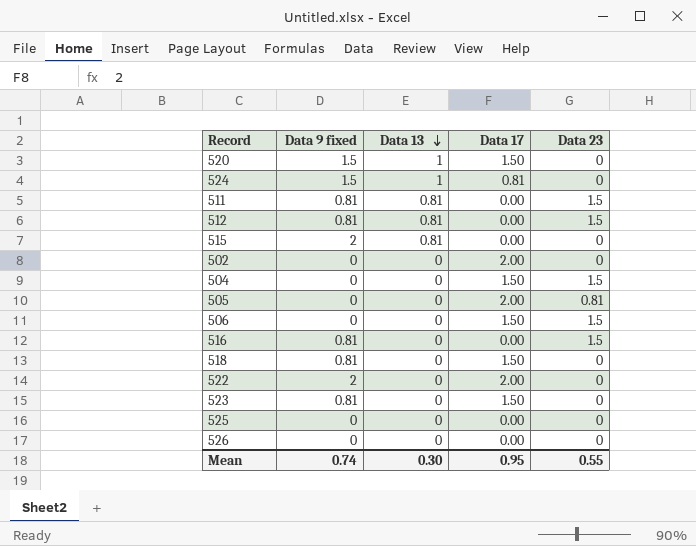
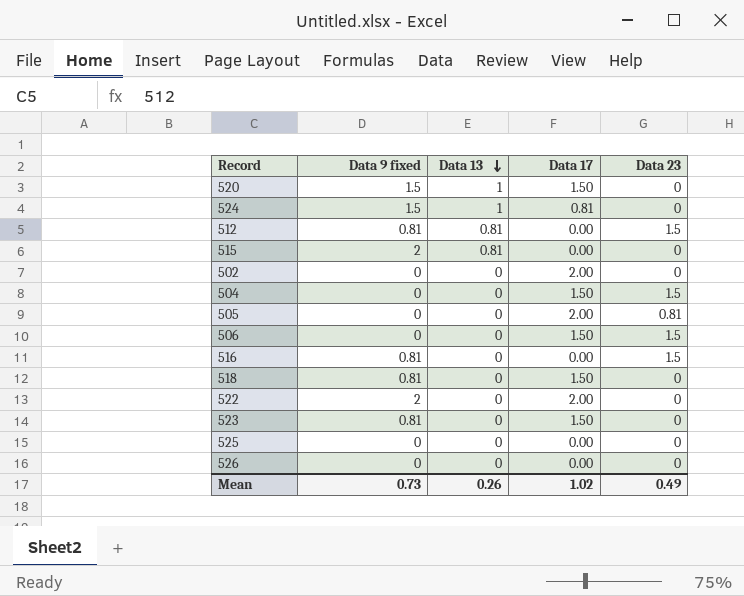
row 511: 0.81 | 0.81 | 0.00 | 1.5 -> none
Mean | Data 9 fixed: 0.74 -> 0.73
Mean | Data 13: 0.30 -> 0.26
Mean | Data 17: 0.95 -> 1.02
Mean | Data 23: 0.55 -> 0.49

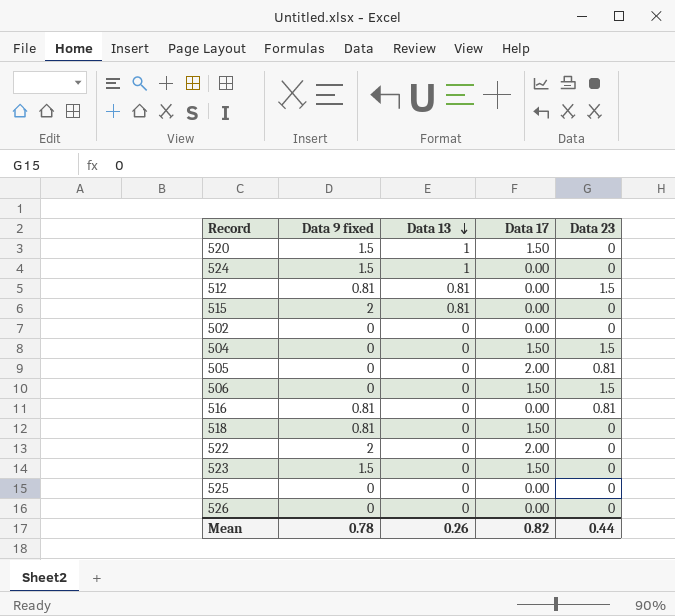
524 | Data 17: 0.81 -> 0.00
502 | Data 17: 2.00 -> 0.00
516 | Data 23: 1.5 -> 0.81
523 | Data 9 fixed: 0.81 -> 1.5
Mean | Data 9 fixed: 0.73 -> 0.78
Mean | Data 17: 1.02 -> 0.82
Mean | Data 23: 0.49 -> 0.44

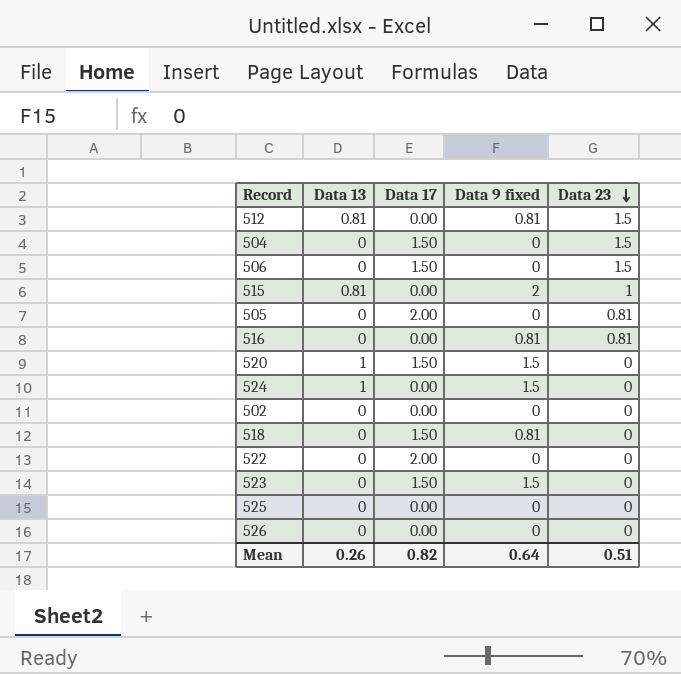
row order: Data 13 descending -> Data 23 descending
column Data 9 fixed | position: 2 -> 4
515 | Data 23: 0 -> 1
522 | Data 9 fixed: 2 -> 0
Mean | Data 9 fixed: 0.78 -> 0.64
Mean | Data 23: 0.44 -> 0.51

